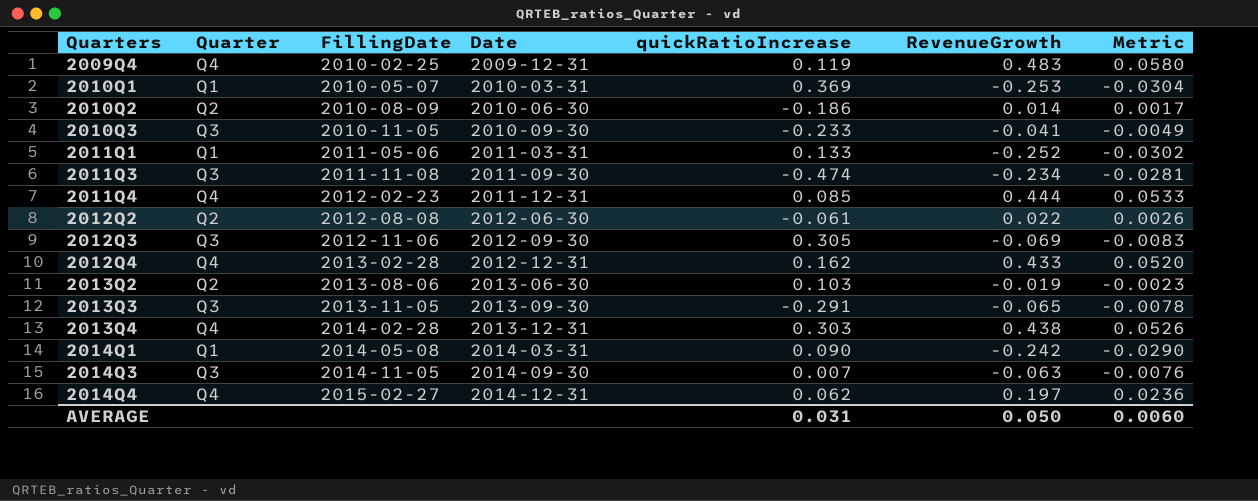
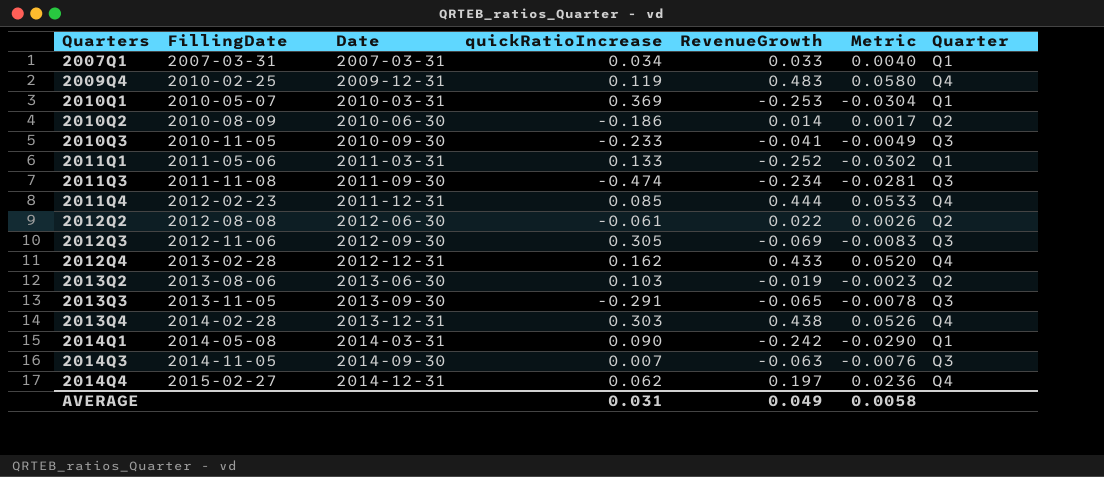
column Quarter | position: 2 -> 7
row 2007Q1: none -> 2007-03-31 | 2007-03-31 | 0.034 | 0.033 | 0.0040 | Q1
AVERAGE | RevenueGrowth: 0.050 -> 0.049
AVERAGE | Metric: 0.0060 -> 0.0058

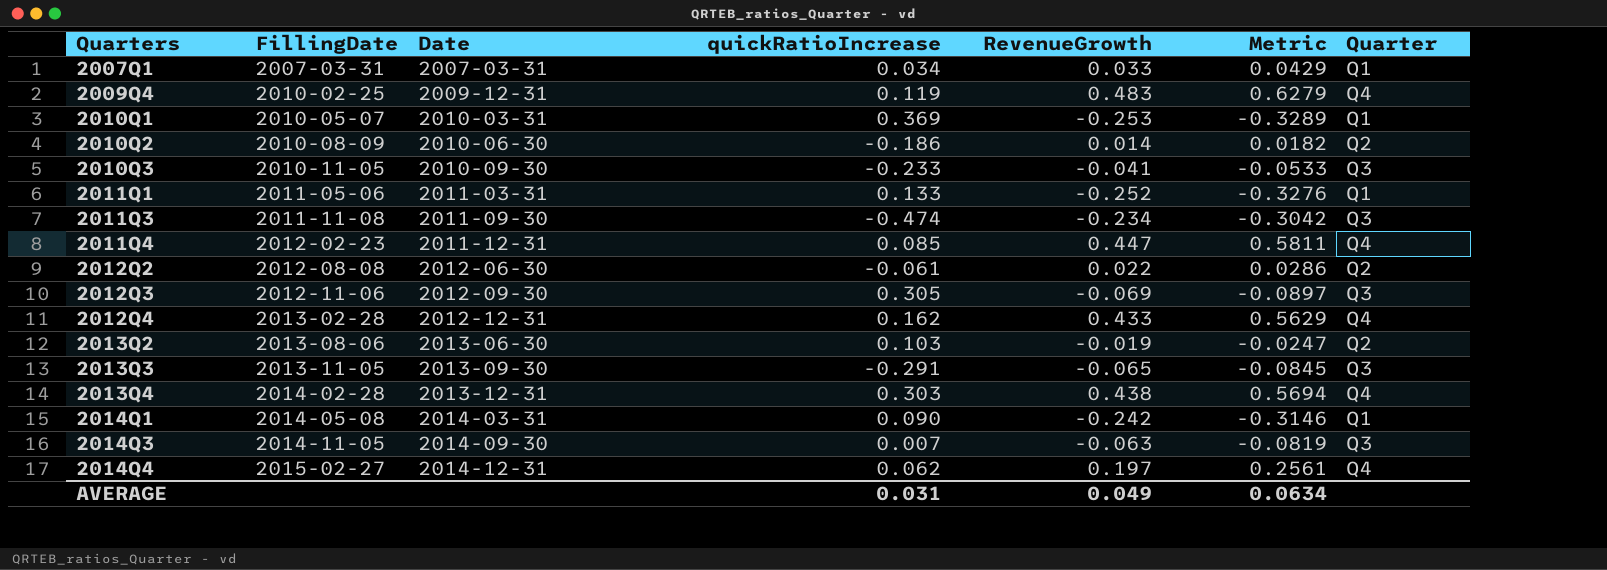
column Metric | formula: [RevenueGrowth] * 0.12 -> [RevenueGrowth] * 1.3
2011Q4 | RevenueGrowth: 0.444 -> 0.447
AVERAGE | Metric: 0.0058 -> 0.0634

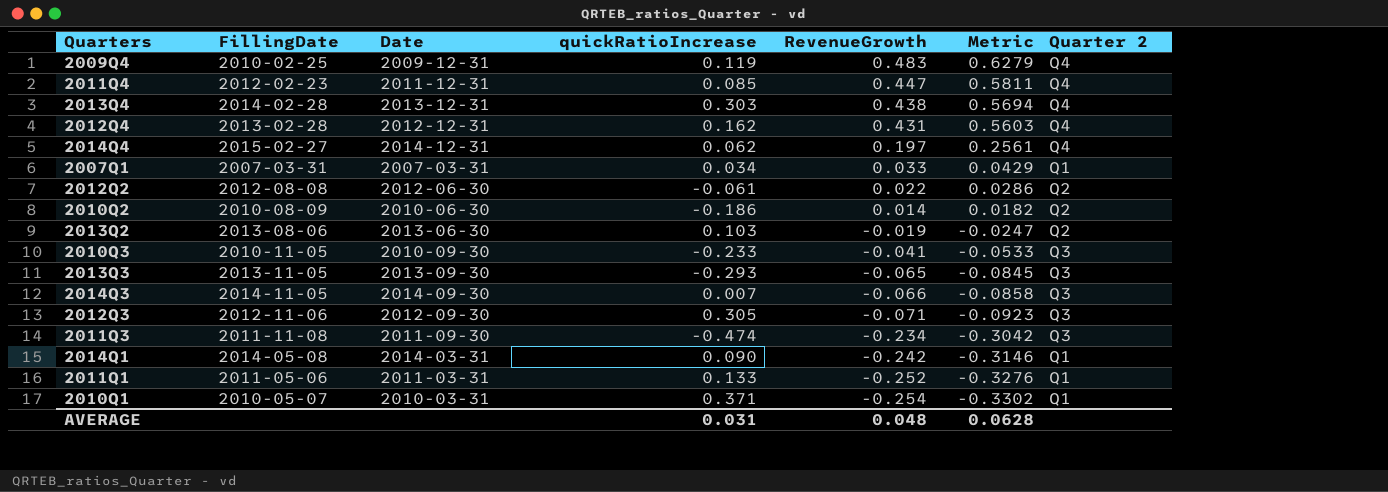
row order: Quarters ascending -> RevenueGrowth descending
column name: Quarter -> Quarter 2
2012Q4 | RevenueGrowth: 0.433 -> 0.431
2012Q4 | Metric: 0.5629 -> 0.5603
2013Q3 | quickRatioIncrease: -0.291 -> -0.293
2014Q3 | RevenueGrowth: -0.063 -> -0.066
2014Q3 | Metric: -0.0819 -> -0.0858
2012Q3 | RevenueGrowth: -0.069 -> -0.071
2012Q3 | Metric: -0.0897 -> -0.0923
2010Q1 | quickRatioIncrease: 0.369 -> 0.371
2010Q1 | RevenueGrowth: -0.253 -> -0.254
2010Q1 | Metric: -0.3289 -> -0.3302
AVERAGE | RevenueGrowth: 0.049 -> 0.048
AVERAGE | Metric: 0.0634 -> 0.0628

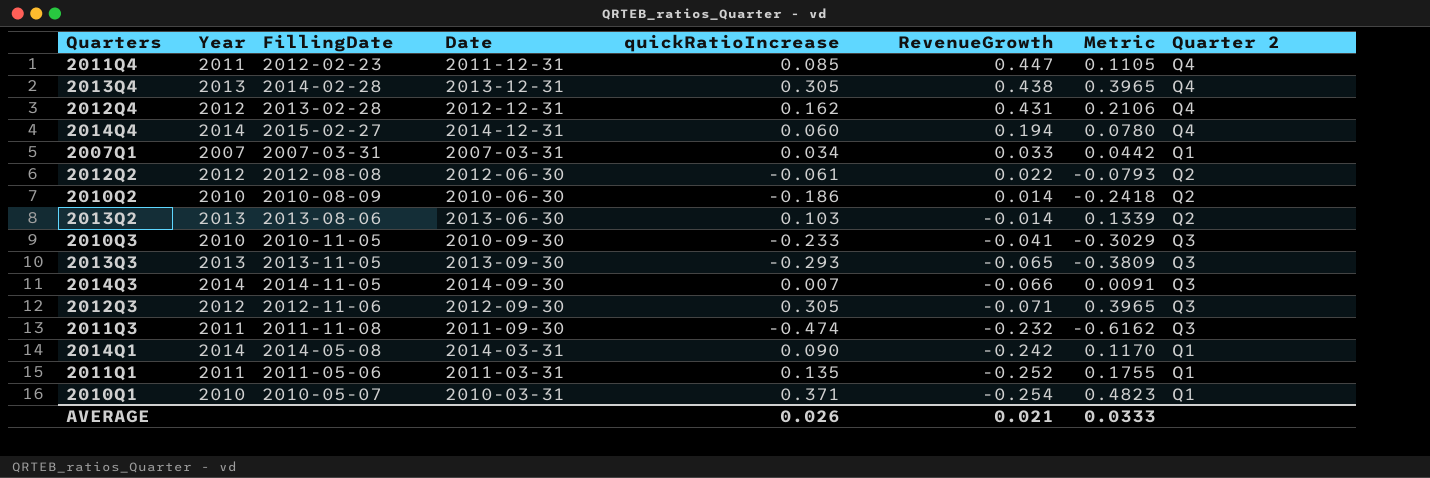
column Year | position: none -> 2
column Metric | formula: [RevenueGrowth] * 1.3 -> [quickRatioIncrease] * 1.3
row 2009Q4: 2010-02-25 | 2009-12-31 | 0.119 | 0.483 | 0.6279 | Q4 -> none
2013Q4 | quickRatioIncrease: 0.303 -> 0.305
2014Q4 | quickRatioIncrease: 0.062 -> 0.060
2014Q4 | RevenueGrowth: 0.197 -> 0.194
2013Q2 | RevenueGrowth: -0.019 -> -0.014
2011Q3 | RevenueGrowth: -0.234 -> -0.232
2011Q1 | quickRatioIncrease: 0.133 -> 0.135
AVERAGE | quickRatioIncrease: 0.031 -> 0.026
AVERAGE | RevenueGrowth: 0.048 -> 0.021
AVERAGE | Metric: 0.0628 -> 0.0333

